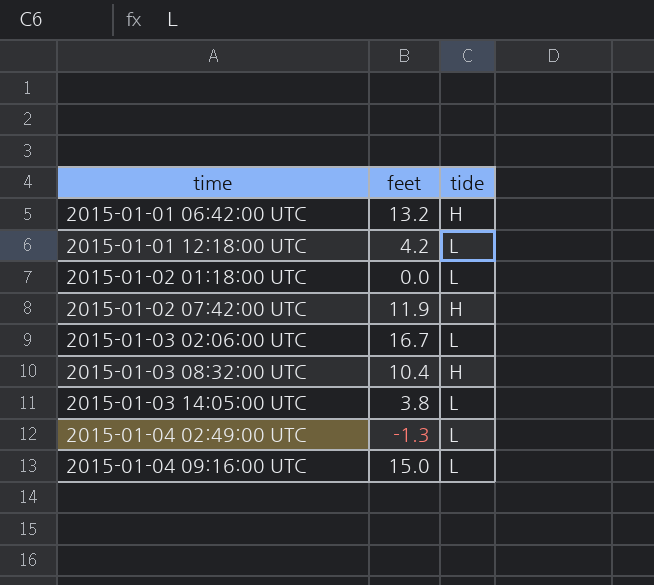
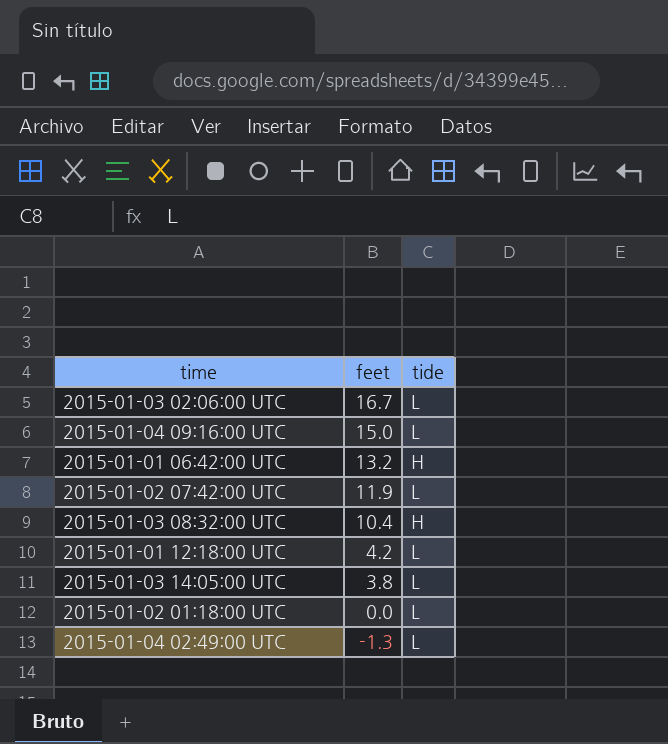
row order: time ascending -> feet descending
2015-01-02 07:42:00 UTC | tide: H -> L

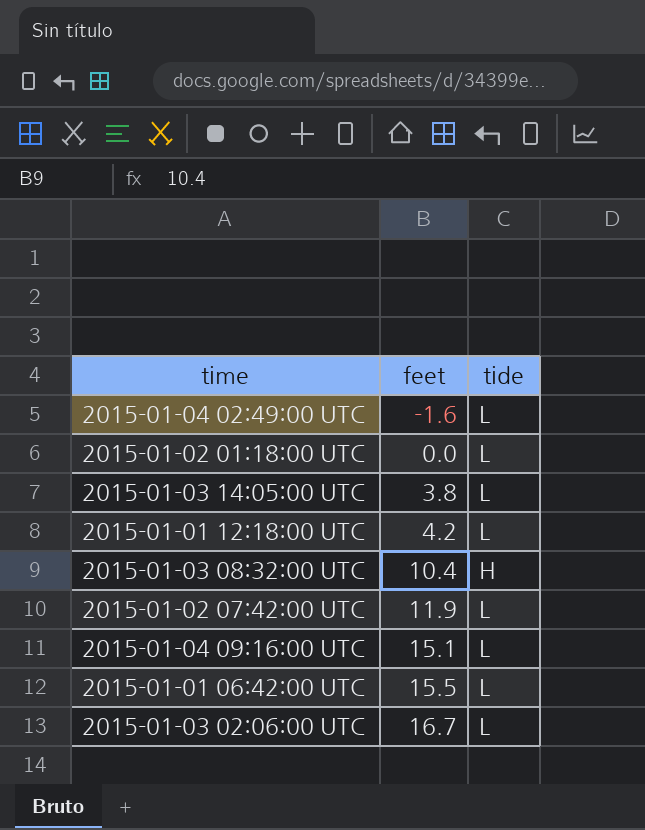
row order: feet descending -> feet ascending
2015-01-04 02:49:00 UTC | feet: -1.3 -> -1.6
2015-01-04 09:16:00 UTC | feet: 15.0 -> 15.1
2015-01-01 06:42:00 UTC | feet: 13.2 -> 15.5
2015-01-01 06:42:00 UTC | tide: H -> L

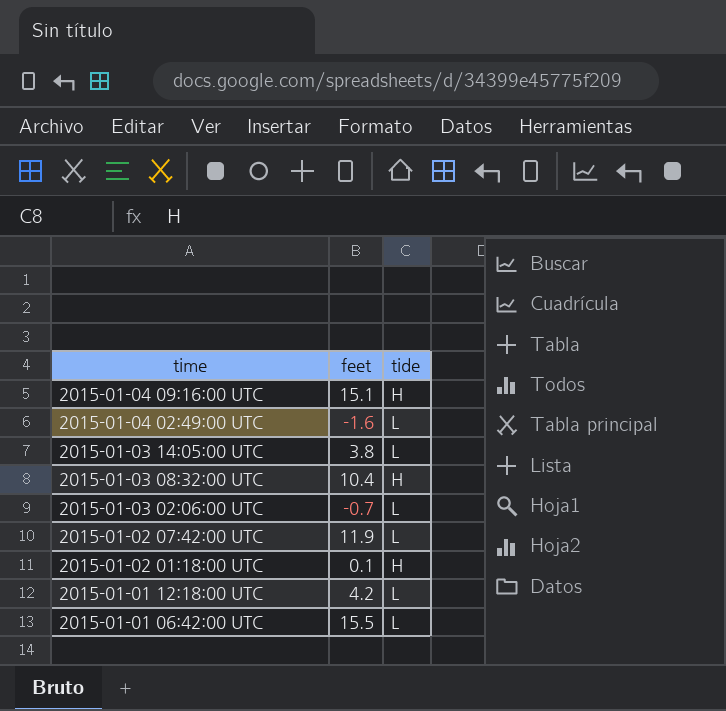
row order: feet ascending -> time descending
2015-01-04 09:16:00 UTC | tide: L -> H
2015-01-03 02:06:00 UTC | feet: 16.7 -> -0.7
2015-01-02 01:18:00 UTC | feet: 0.0 -> 0.1
2015-01-02 01:18:00 UTC | tide: L -> H

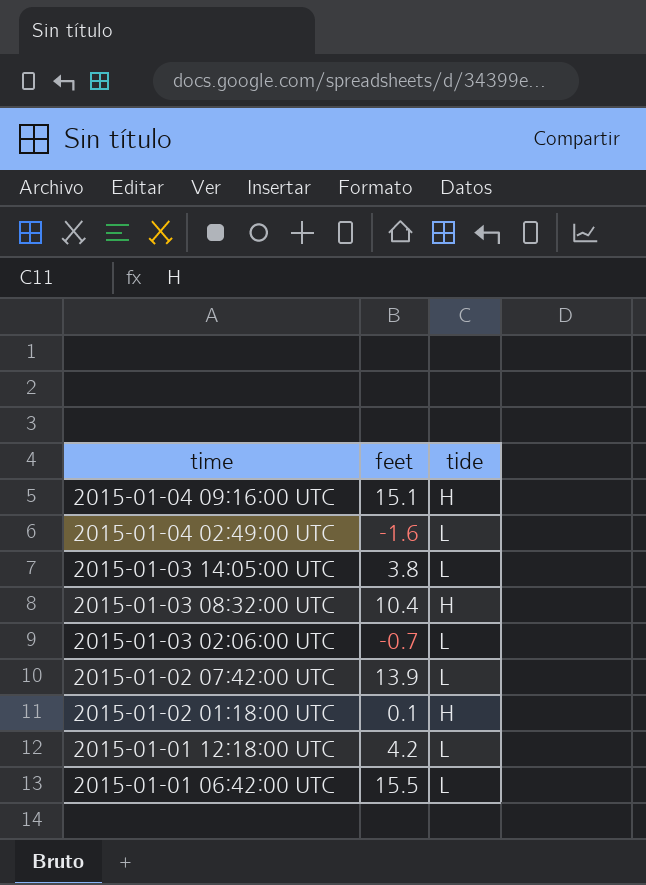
2015-01-02 07:42:00 UTC | feet: 11.9 -> 13.9

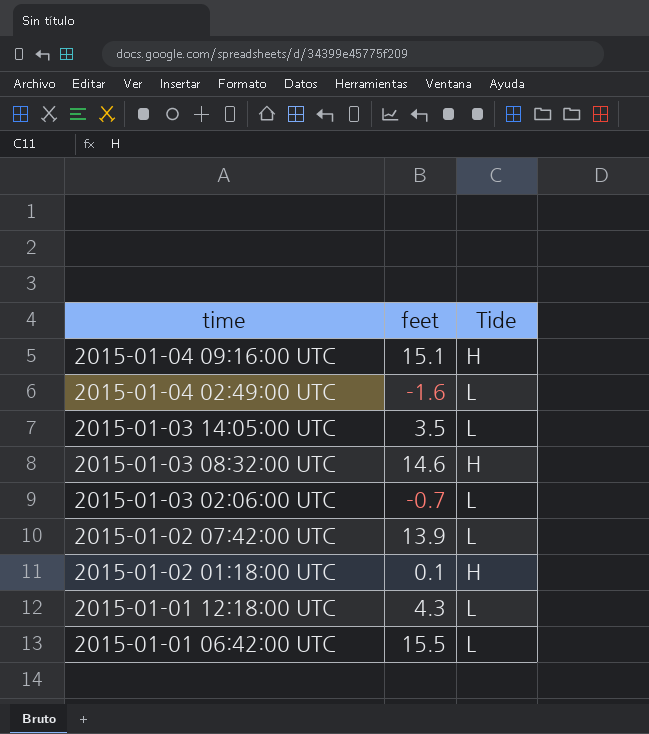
column name: tide -> Tide
2015-01-03 14:05:00 UTC | feet: 3.8 -> 3.5
2015-01-03 08:32:00 UTC | feet: 10.4 -> 14.6
2015-01-01 12:18:00 UTC | feet: 4.2 -> 4.3

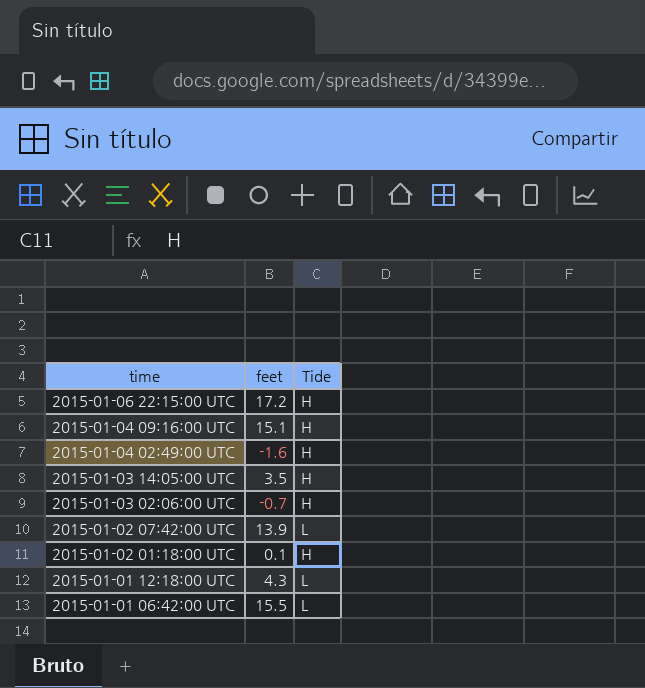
row 2015-01-03 08:32:00 UTC: 14.6 | H -> none
row 2015-01-06 22:15:00 UTC: none -> 17.2 | H
2015-01-04 02:49:00 UTC | Tide: L -> H
2015-01-03 14:05:00 UTC | Tide: L -> H
2015-01-03 02:06:00 UTC | Tide: L -> H

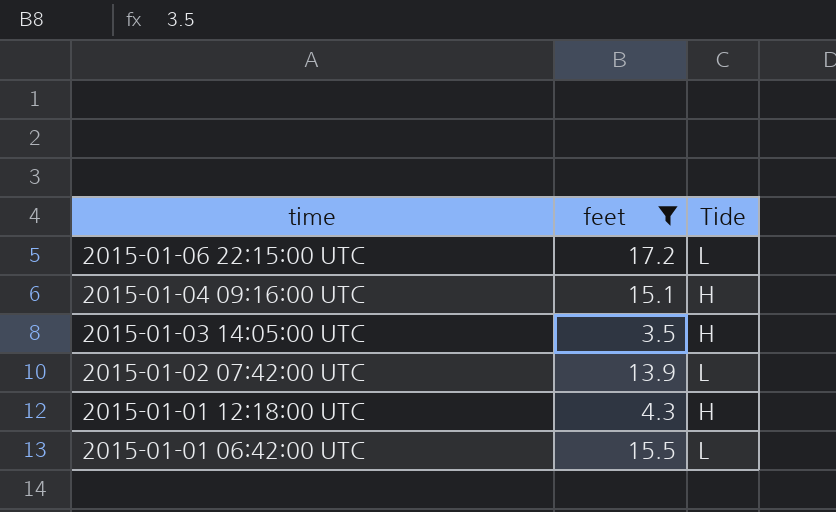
filter: none -> feet >= 3.5
2015-01-06 22:15:00 UTC | Tide: H -> L
2015-01-01 12:18:00 UTC | Tide: L -> H

